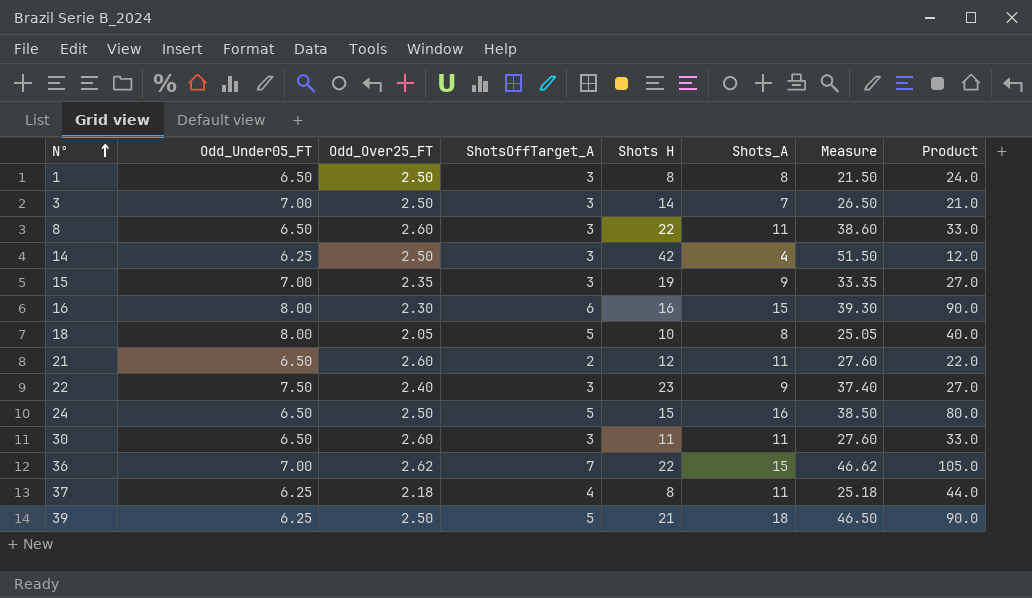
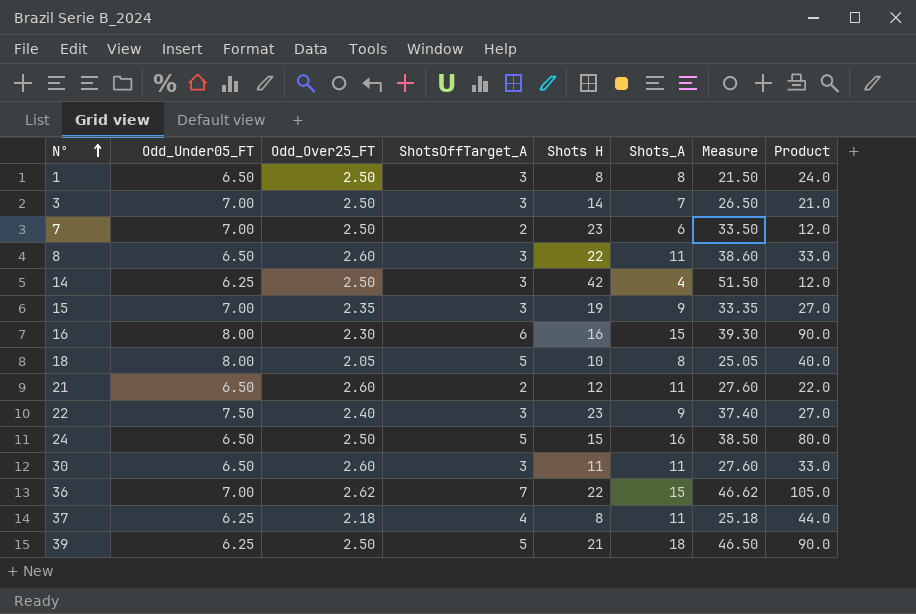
row 7: none -> 7.00 | 2.50 | 2 | 23 | 6 | 33.50 | 12.0

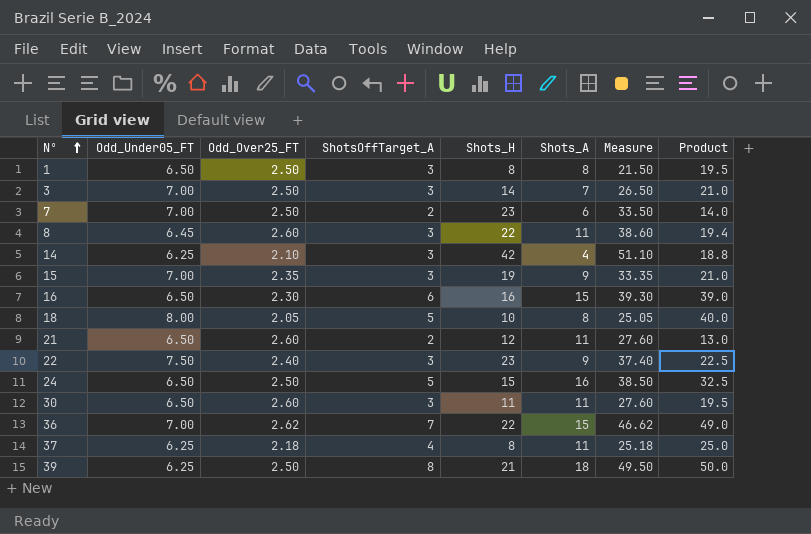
column name: Shots H -> Shots_H
column Product | formula: [ShotsOffTarget_A] * [Shots_A] -> [Odd_Under05_FT] * [ShotsOffTarget_A]
8 | Odd_Under05_FT: 6.50 -> 6.45
14 | Odd_Over25_FT: 2.50 -> 2.10
14 | Measure: 51.50 -> 51.10
16 | Odd_Under05_FT: 8.00 -> 6.50
39 | ShotsOffTarget_A: 5 -> 8
39 | Measure: 46.50 -> 49.50

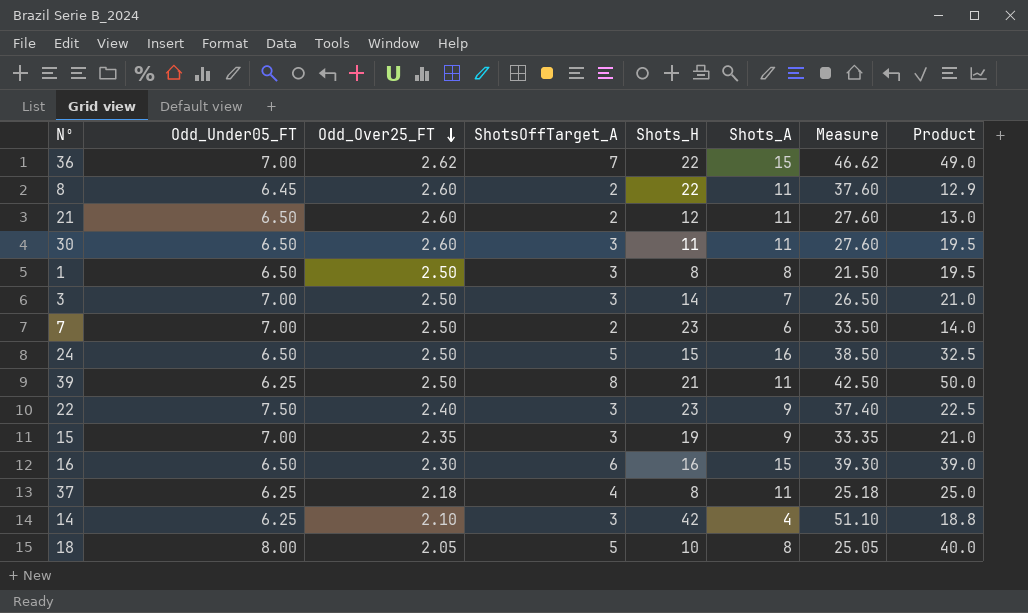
row order: Nº ascending -> Odd_Over25_FT descending
8 | ShotsOffTarget_A: 3 -> 2
8 | Measure: 38.60 -> 37.60
8 | Product: 19.4 -> 12.9
39 | Shots_A: 18 -> 11
39 | Measure: 49.50 -> 42.50

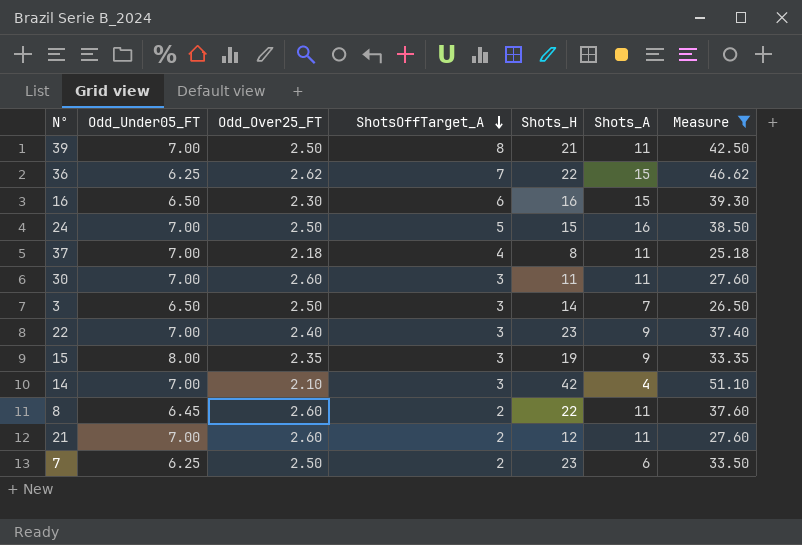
filter: none -> Measure >= 25.18
row order: Odd_Over25_FT descending -> ShotsOffTarget_A descending
column Product | formula: [Odd_Under05_FT] * [ShotsOffTarget_A] -> none
39 | Odd_Under05_FT: 6.25 -> 7.00
36 | Odd_Under05_FT: 7.00 -> 6.25
24 | Odd_Under05_FT: 6.50 -> 7.00
37 | Odd_Under05_FT: 6.25 -> 7.00
30 | Odd_Under05_FT: 6.50 -> 7.00
3 | Odd_Under05_FT: 7.00 -> 6.50
22 | Odd_Under05_FT: 7.50 -> 7.00
15 | Odd_Under05_FT: 7.00 -> 8.00
14 | Odd_Under05_FT: 6.25 -> 7.00
21 | Odd_Under05_FT: 6.50 -> 7.00
7 | Odd_Under05_FT: 7.00 -> 6.25

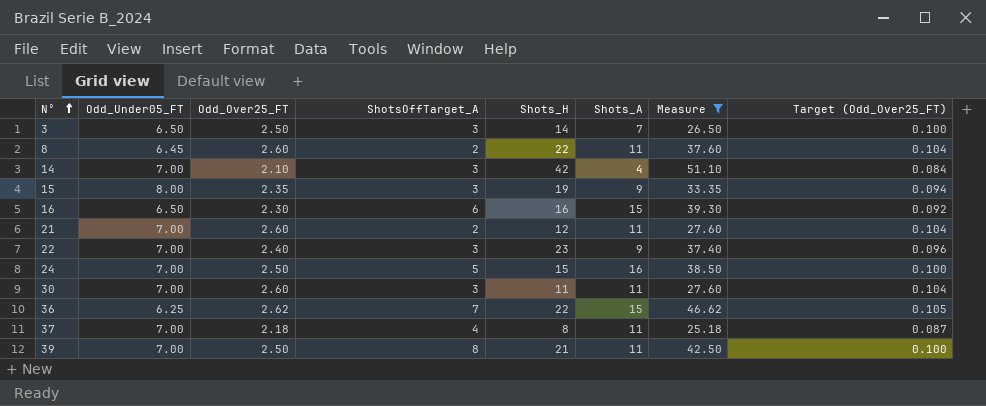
row order: ShotsOffTarget_A descending -> Nº ascending
column Target (Odd_Over25_FT) | formula: none -> [Odd_Over25_FT] * 0.04
row 7: 6.25 | 2.50 | 2 | 23 | 6 | 33.50 -> none

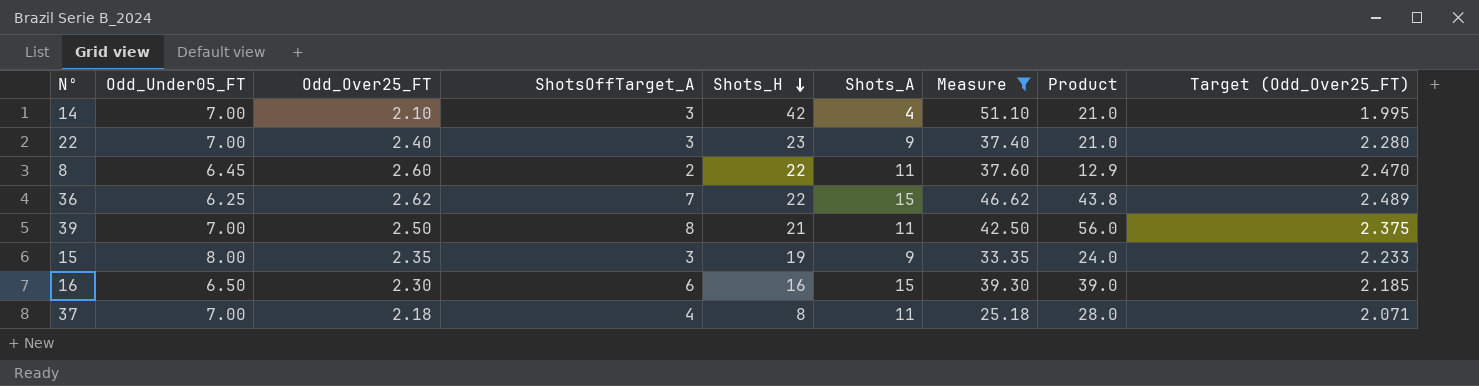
row order: Nº ascending -> Shots_H descending
column Product | formula: none -> [Odd_Under05_FT] * [ShotsOffTarget_A]
column Target (Odd_Over25_FT) | formula: [Odd_Over25_FT] * 0.04 -> [Odd_Over25_FT] * 0.95
row 3: 6.50 | 2.50 | 3 | 14 | 7 | 26.50 | 0.100 -> none
row 21: 7.00 | 2.60 | 2 | 12 | 11 | 27.60 | 0.104 -> none
row 24: 7.00 | 2.50 | 5 | 15 | 16 | 38.50 | 0.100 -> none
row 30: 7.00 | 2.60 | 3 | 11 | 11 | 27.60 | 0.104 -> none

